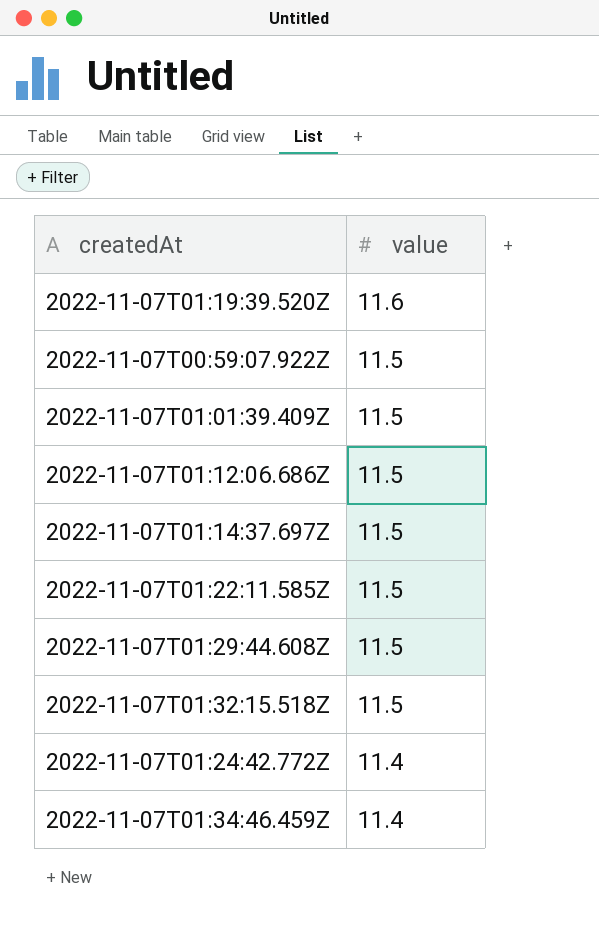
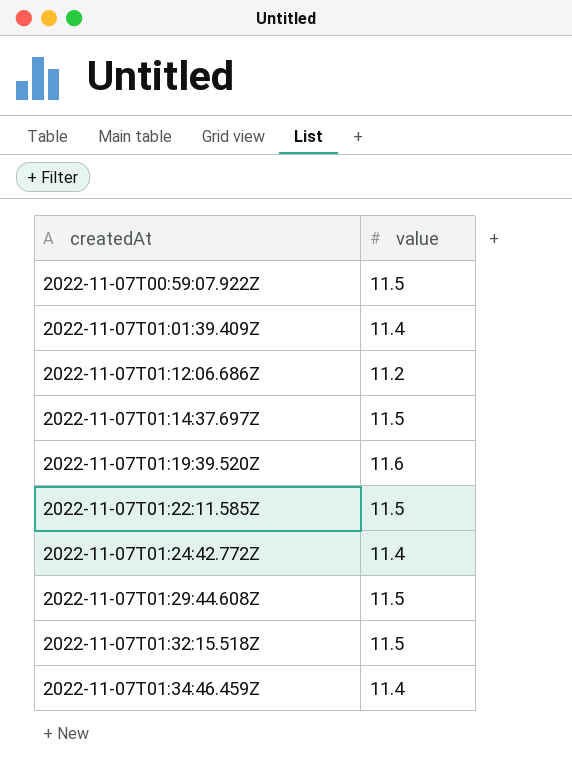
row order: value descending -> createdAt ascending
2022-11-07T01:01:39.409Z | value: 11.5 -> 11.4
2022-11-07T01:12:06.686Z | value: 11.5 -> 11.2

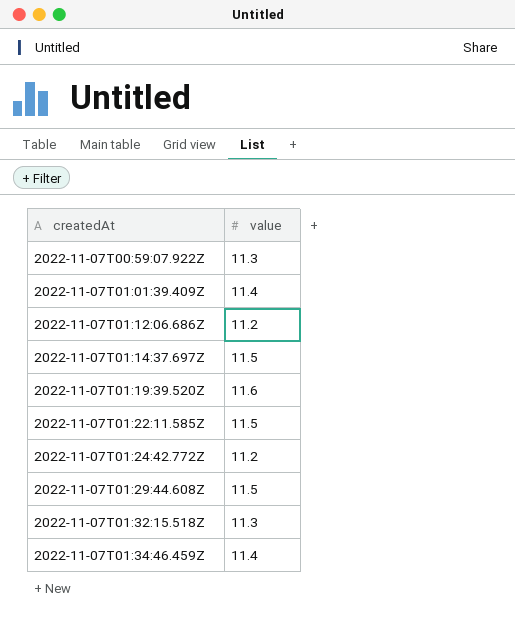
2022-11-07T00:59:07.922Z | value: 11.5 -> 11.3
2022-11-07T01:24:42.772Z | value: 11.4 -> 11.2
2022-11-07T01:32:15.518Z | value: 11.5 -> 11.3

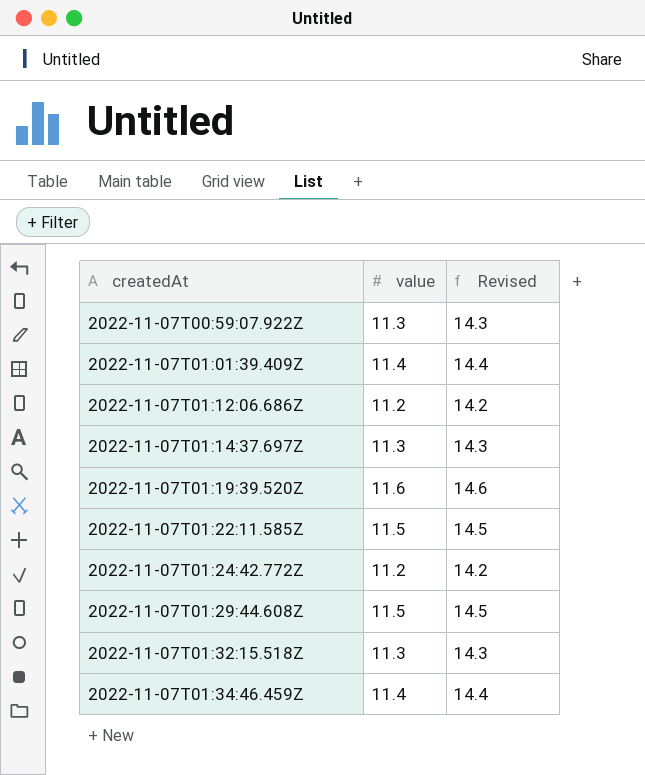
column Revised | formula: none -> [value] + 3
2022-11-07T01:14:37.697Z | value: 11.5 -> 11.3

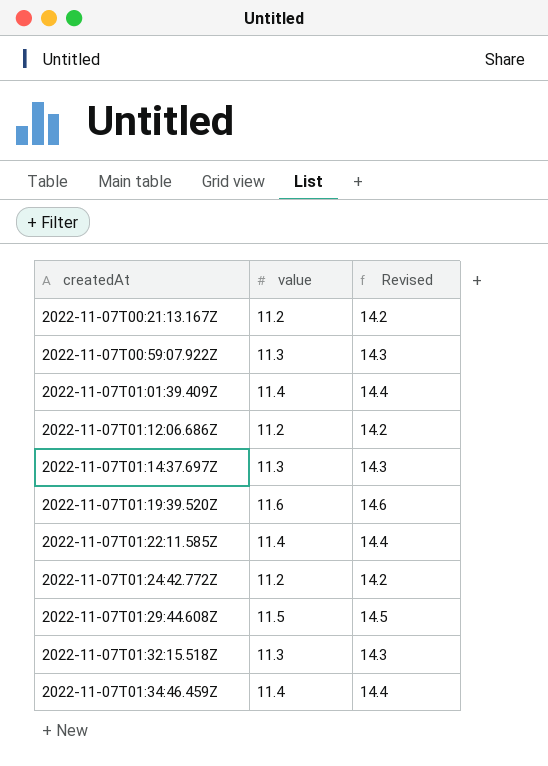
row 2022-11-07T00:21:13.167Z: none -> 11.2 | 14.2
2022-11-07T01:22:11.585Z | value: 11.5 -> 11.4
2022-11-07T01:22:11.585Z | Revised: 14.5 -> 14.4

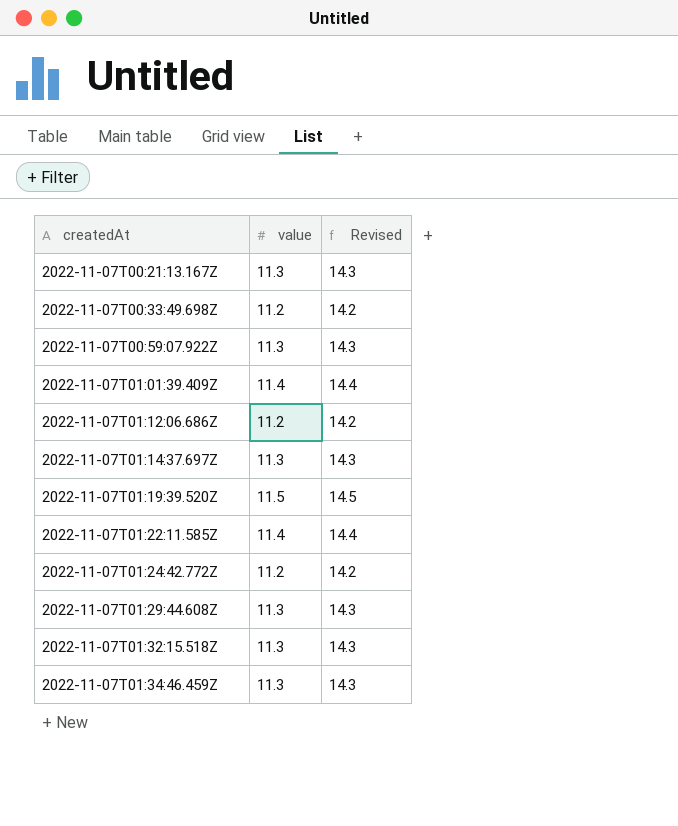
2022-11-07T00:21:13.167Z | value: 11.2 -> 11.3
2022-11-07T00:21:13.167Z | Revised: 14.2 -> 14.3
row 2022-11-07T00:33:49.698Z: none -> 11.2 | 14.2
2022-11-07T01:19:39.520Z | value: 11.6 -> 11.5
2022-11-07T01:19:39.520Z | Revised: 14.6 -> 14.5
2022-11-07T01:29:44.608Z | value: 11.5 -> 11.3
2022-11-07T01:29:44.608Z | Revised: 14.5 -> 14.3
2022-11-07T01:34:46.459Z | value: 11.4 -> 11.3
2022-11-07T01:34:46.459Z | Revised: 14.4 -> 14.3

